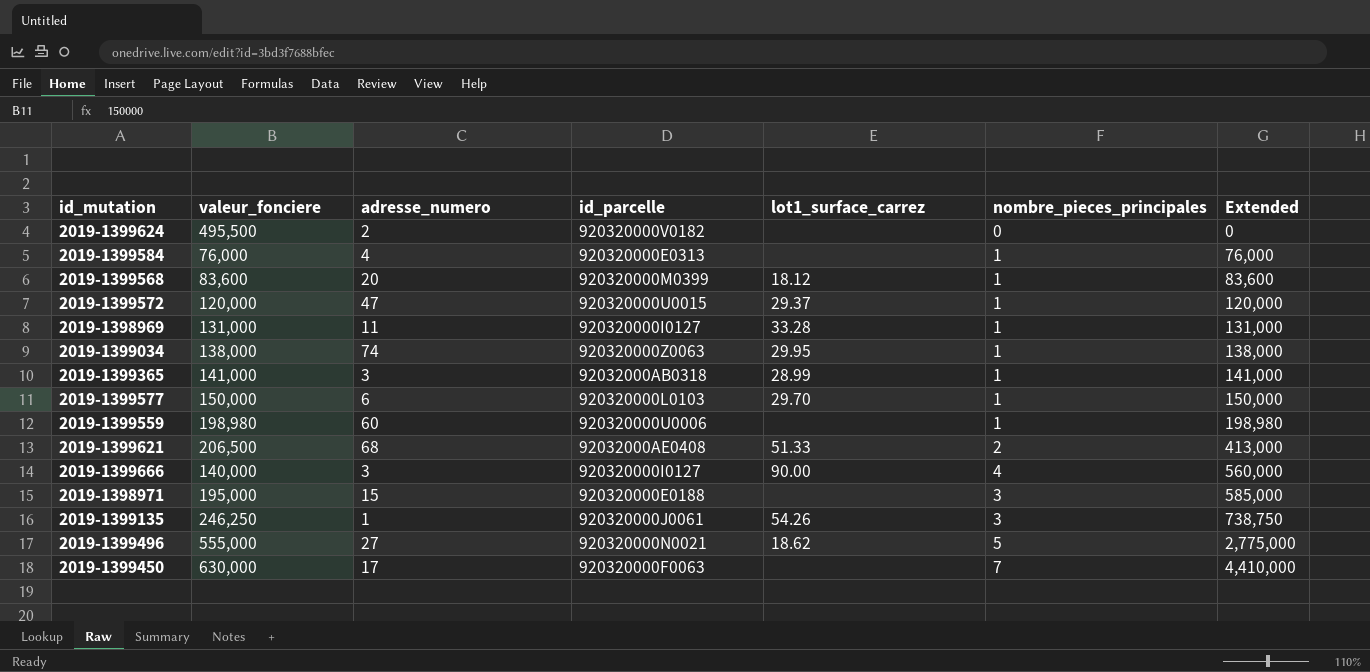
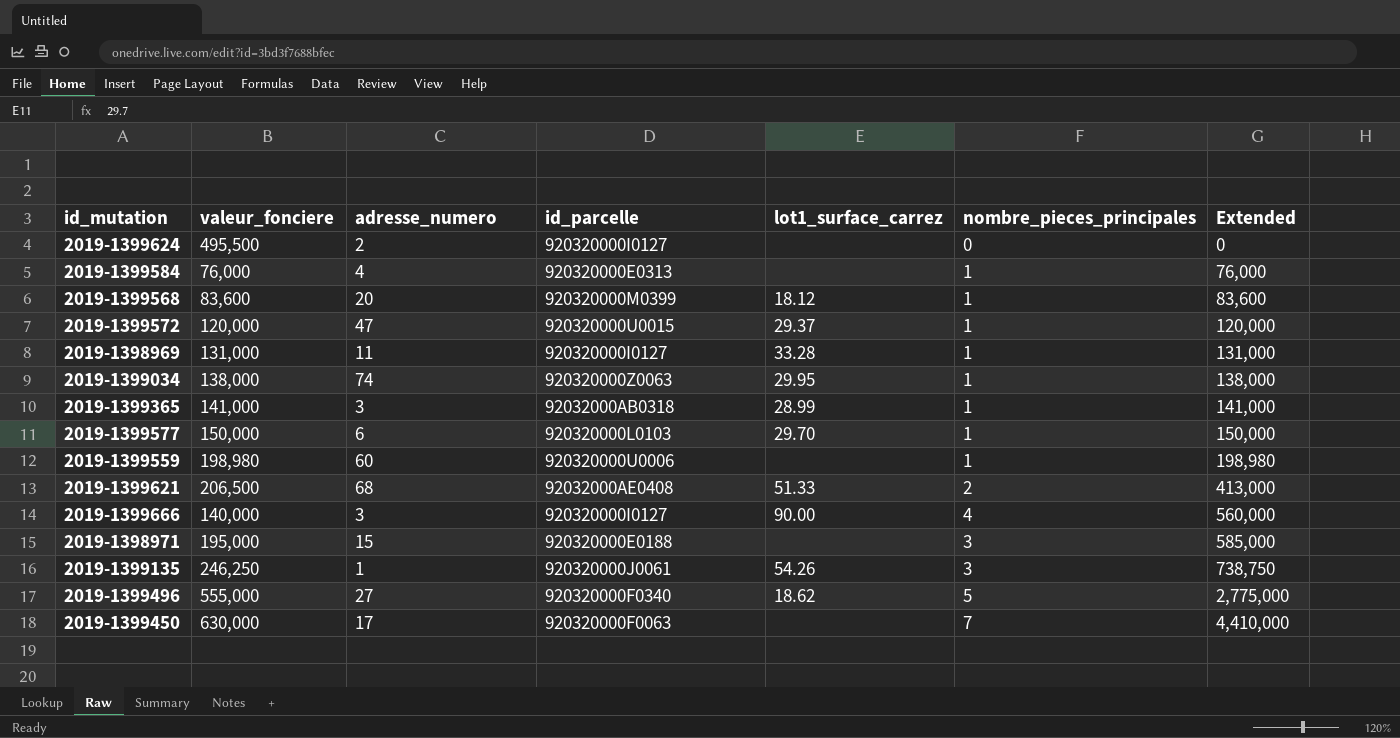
2019-1399624 | id_parcelle: 920320000V0182 -> 920320000I0127
2019-1399496 | id_parcelle: 920320000N0021 -> 920320000F0340

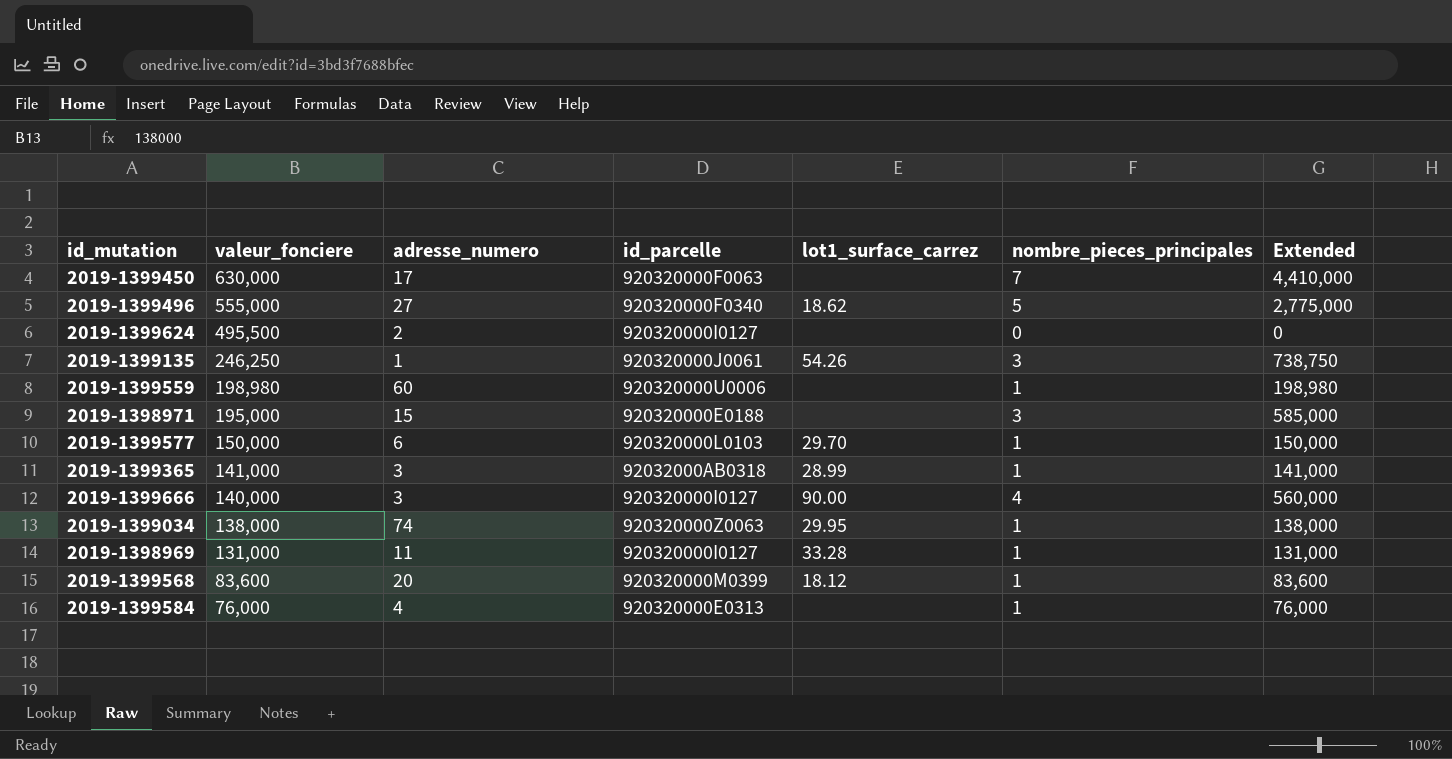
row order: Extended ascending -> valeur_fonciere descending
row 2019-1399572: 120,000 | 47 | 920320000U0015 | 29.37 | 1 | 120,000 -> none
row 2019-1399621: 206,500 | 68 | 92032000AE0408 | 51.33 | 2 | 413,000 -> none

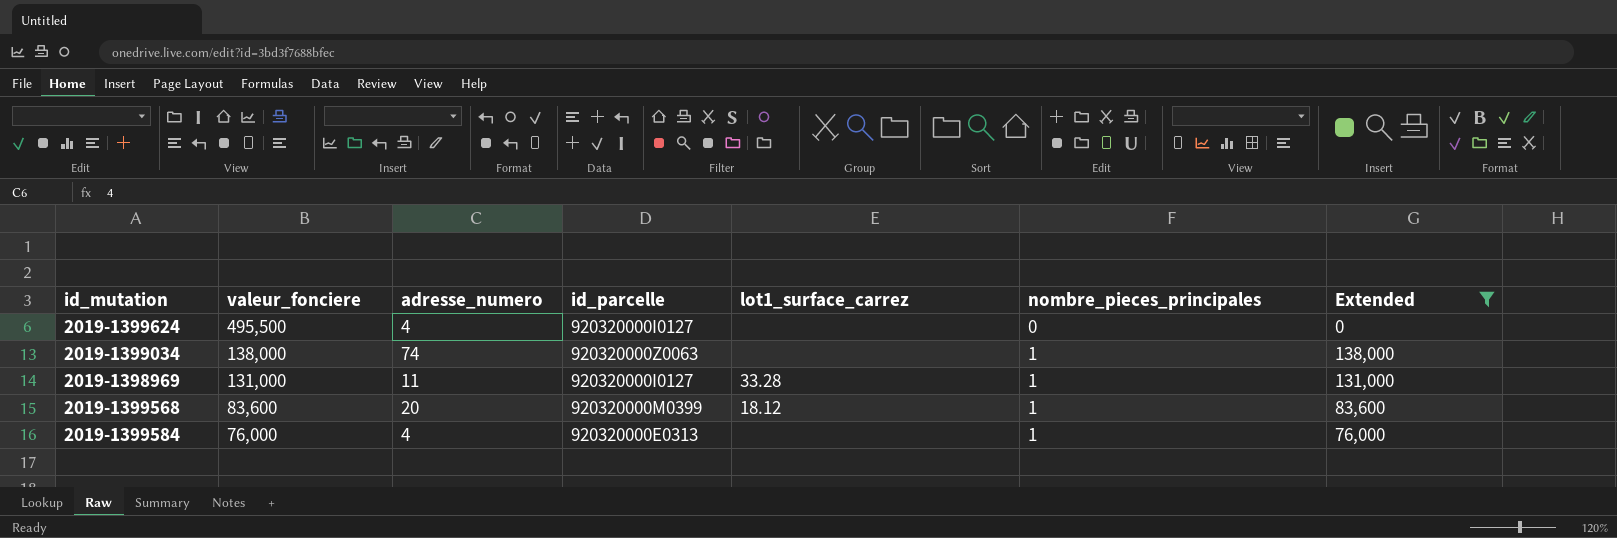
filter: none -> Extended <= 138,000
2019-1399624 | adresse_numero: 2 -> 4
2019-1399034 | lot1_surface_carrez: 29.95 -> none

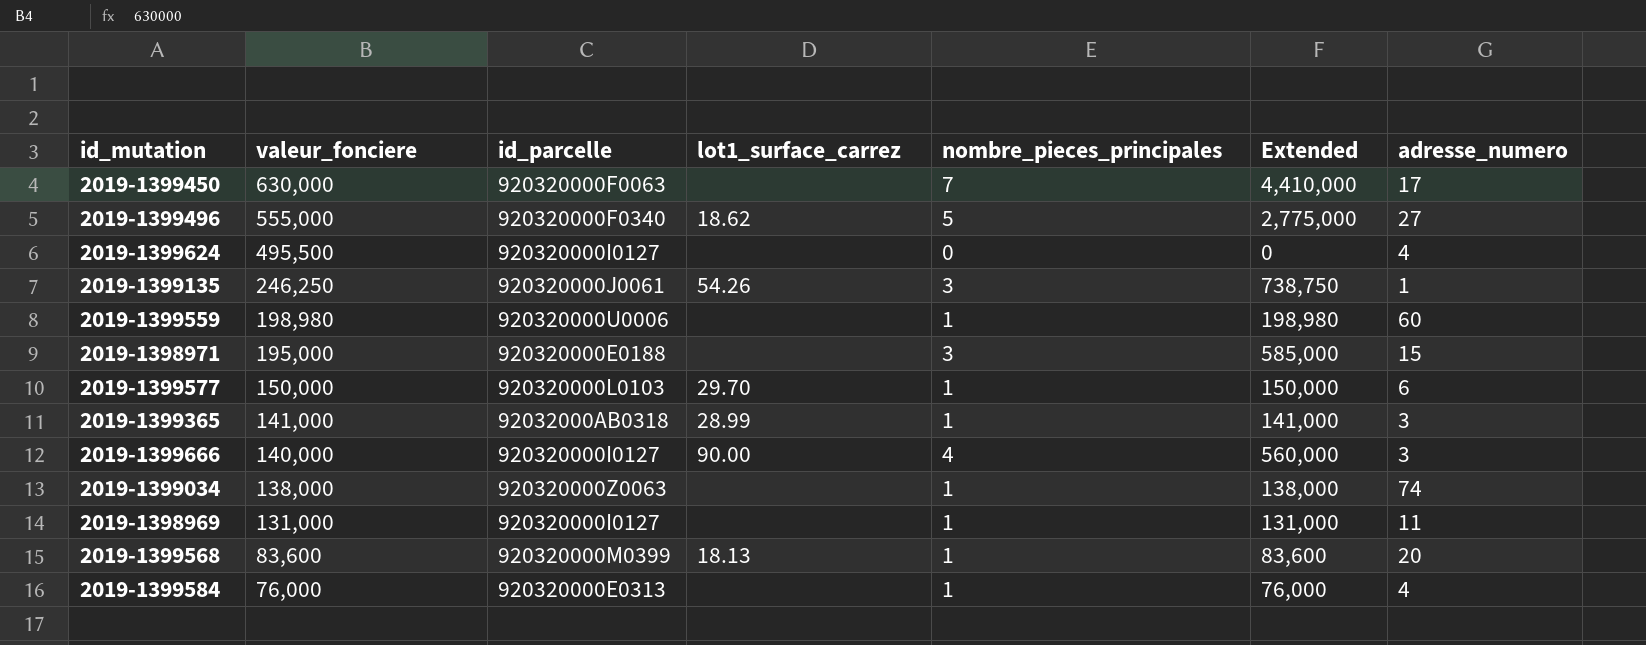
filter: Extended <= 138,000 -> none
column adresse_numero | position: 3 -> 7
2019-1398969 | lot1_surface_carrez: 33.28 -> none
2019-1399568 | lot1_surface_carrez: 18.12 -> 18.13

